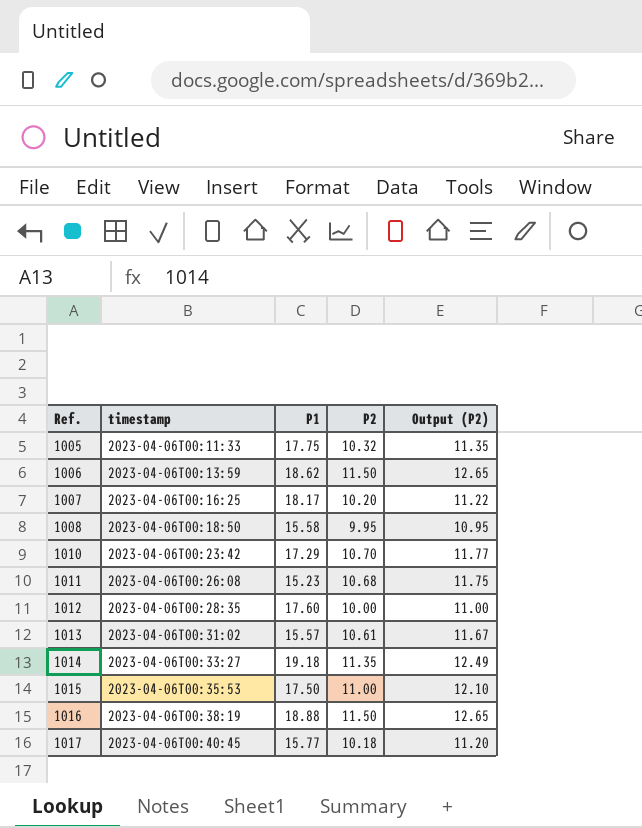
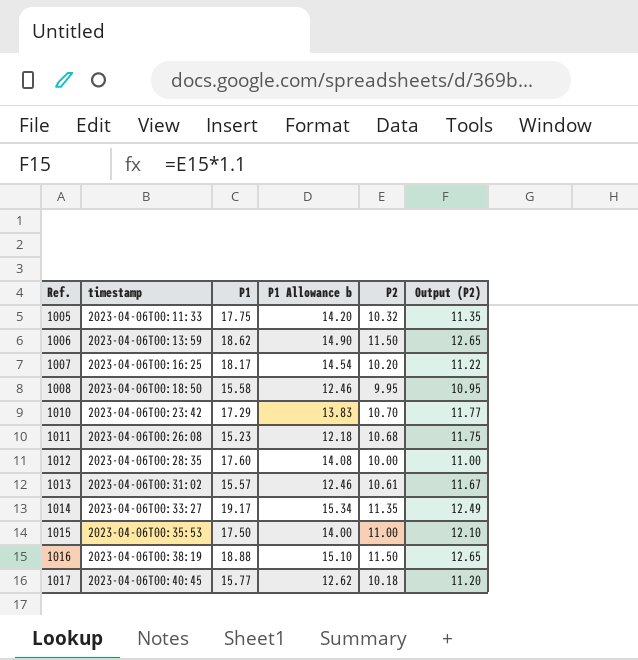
column P1 Allowance b | formula: none -> [P1] * 0.8
1014 | P1: 19.18 -> 19.17

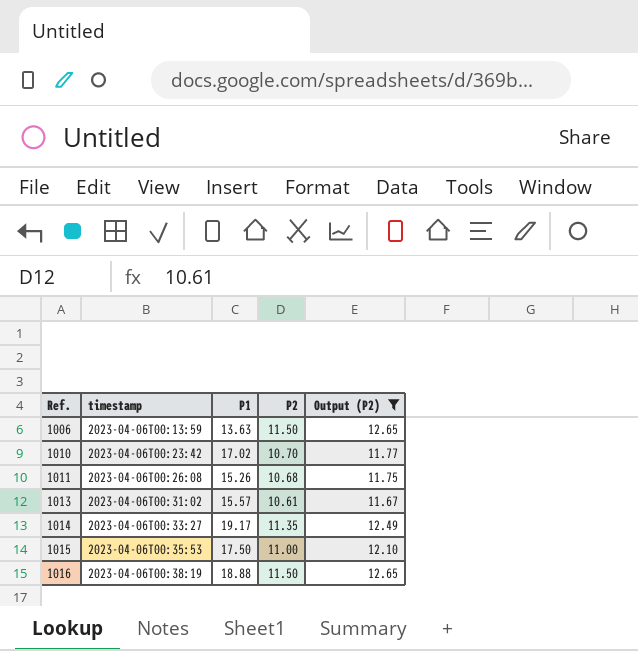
filter: none -> Output (P2) >= 11.67
column P1 Allowance b | formula: [P1] * 0.8 -> none
1006 | P1: 18.62 -> 13.63
1010 | P1: 17.29 -> 17.02
1011 | P1: 15.23 -> 15.26

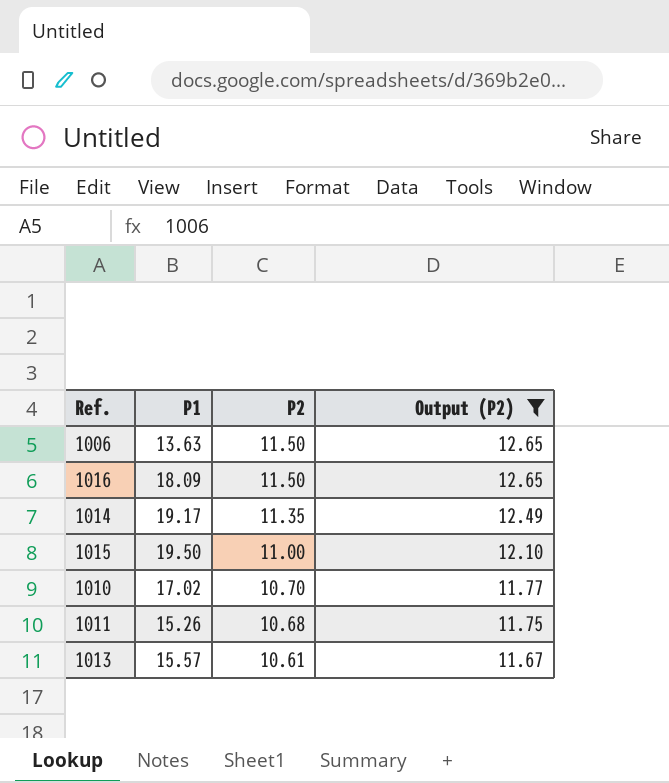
row order: Ref. ascending -> P2 descending
column timestamp | position: 2 -> none
1016 | P1: 18.88 -> 18.09
1015 | P1: 17.50 -> 19.50

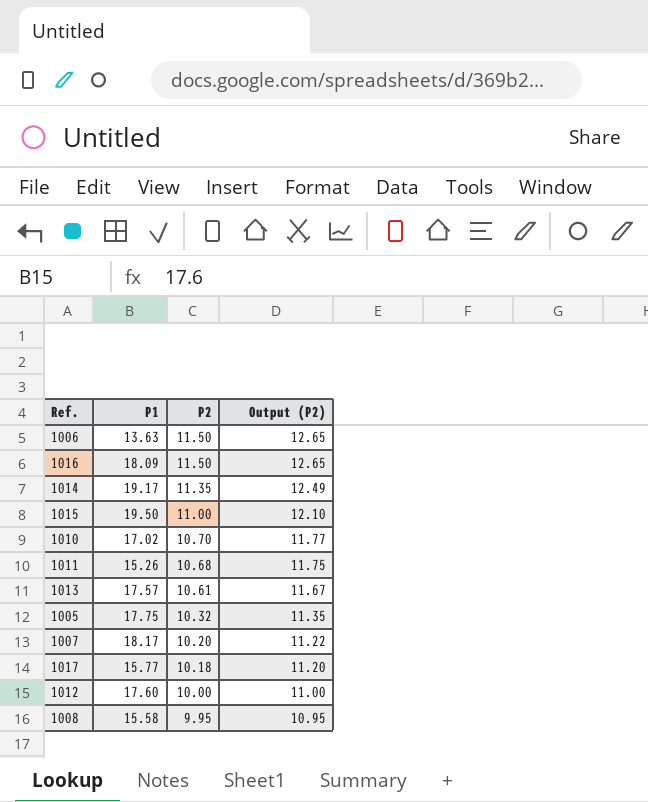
filter: Output (P2) >= 11.67 -> none
1013 | P1: 15.57 -> 17.57

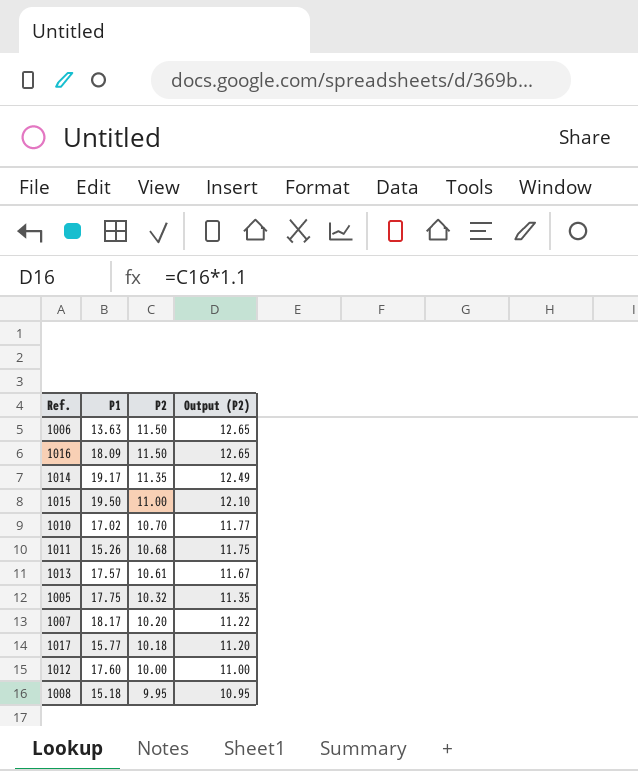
1008 | P1: 15.58 -> 15.18

